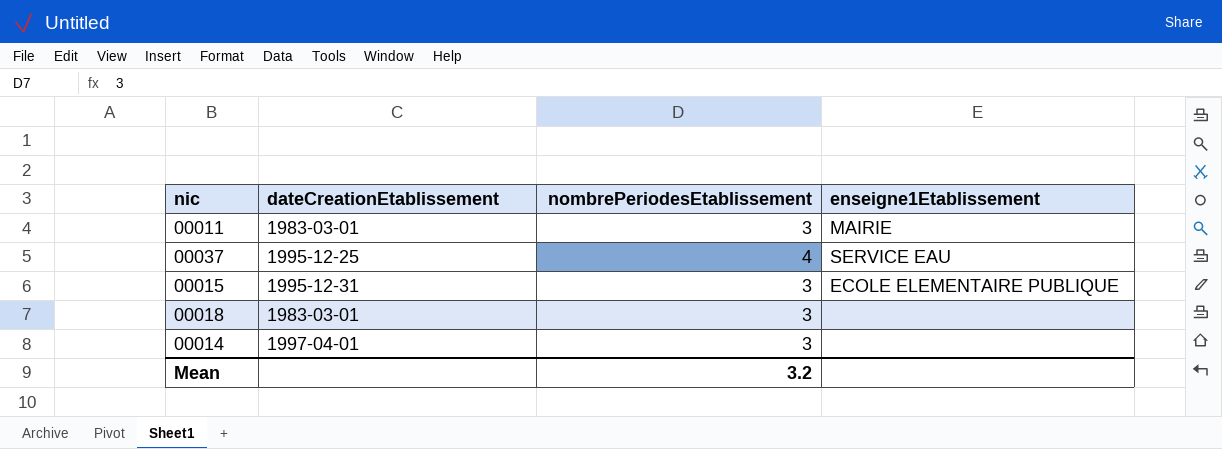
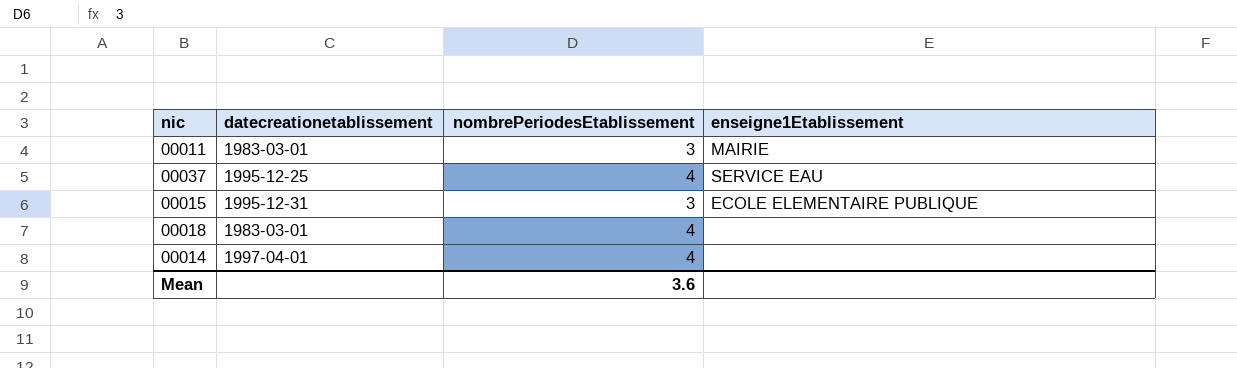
column name: dateCreationEtablissement -> datecreationetablissement
00018 | nombrePeriodesEtablissement: 3 -> 4
00014 | nombrePeriodesEtablissement: 3 -> 4
Mean | nombrePeriodesEtablissement: 3.2 -> 3.6

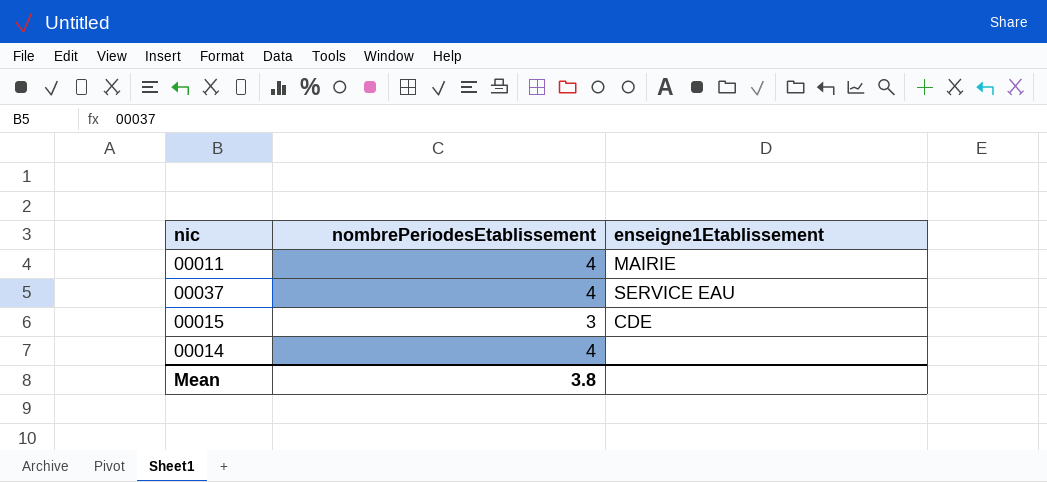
column datecreationetablissement | position: 2 -> none
row 00018: 1983-03-01 | 4 | none -> none
00011 | nombrePeriodesEtablissement: 3 -> 4
00015 | enseigne1Etablissement: ECOLE ELEMENTAIRE PUBLIQUE -> CDE
Mean | nombrePeriodesEtablissement: 3.6 -> 3.8

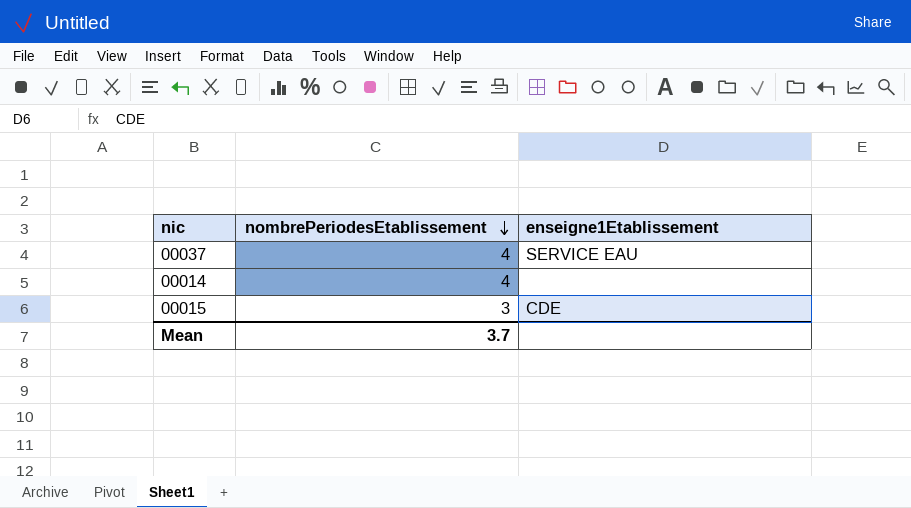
row order: none -> nombrePeriodesEtablissement descending
row 00011: 4 | MAIRIE -> none
Mean | nombrePeriodesEtablissement: 3.8 -> 3.7

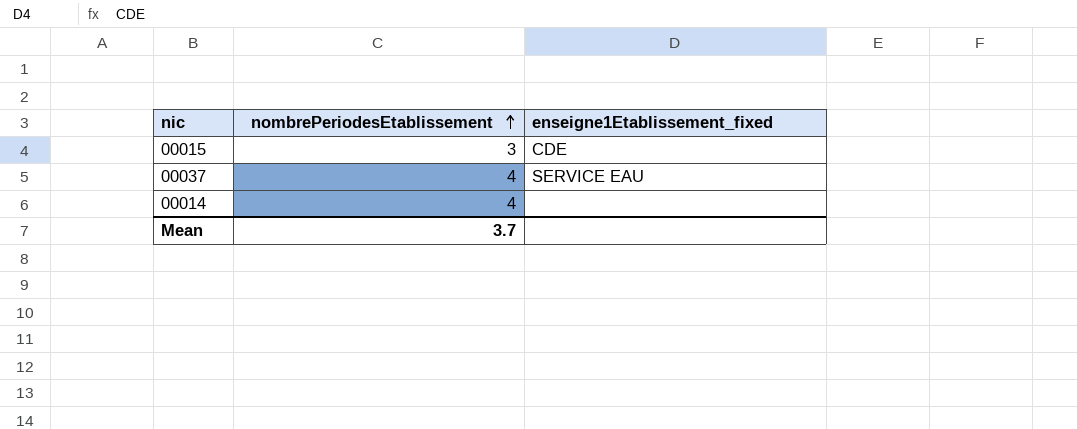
row order: nombrePeriodesEtablissement descending -> nombrePeriodesEtablissement ascending
column name: enseigne1Etablissement -> enseigne1Etablissement_fixed

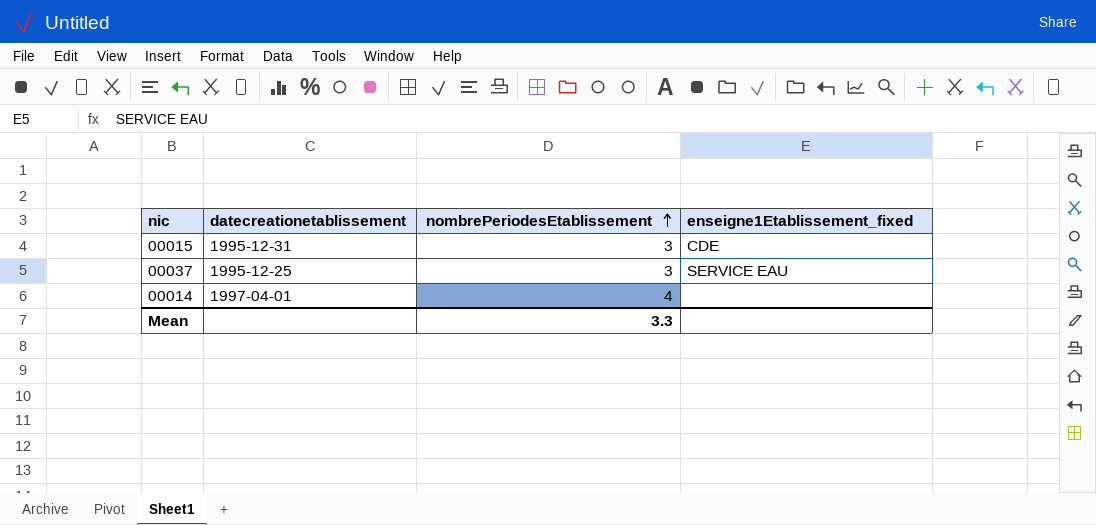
column datecreationetablissement | position: none -> 2
00037 | nombrePeriodesEtablissement: 4 -> 3
Mean | nombrePeriodesEtablissement: 3.7 -> 3.3

